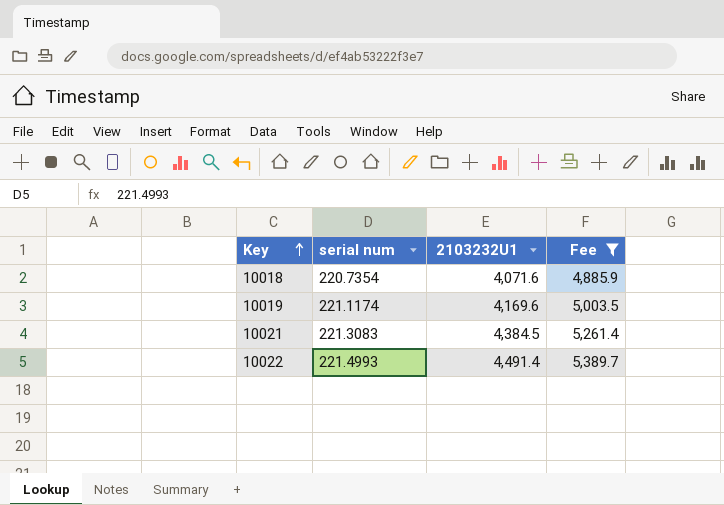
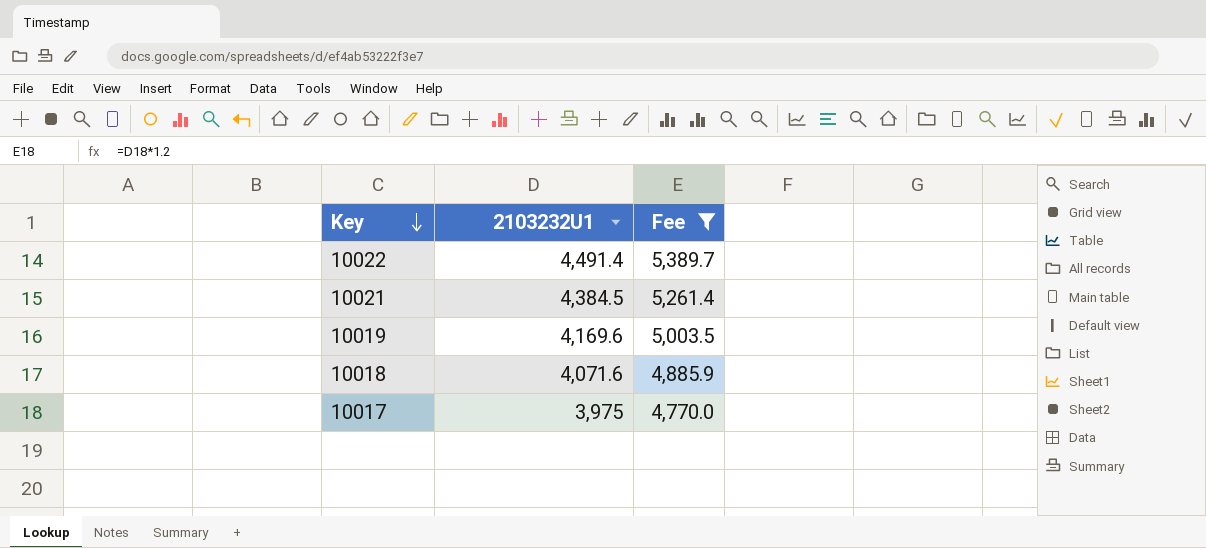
row order: Key ascending -> Key descending
column serial num | position: 2 -> none
row 10017: none -> 3,975 | 4,770.0

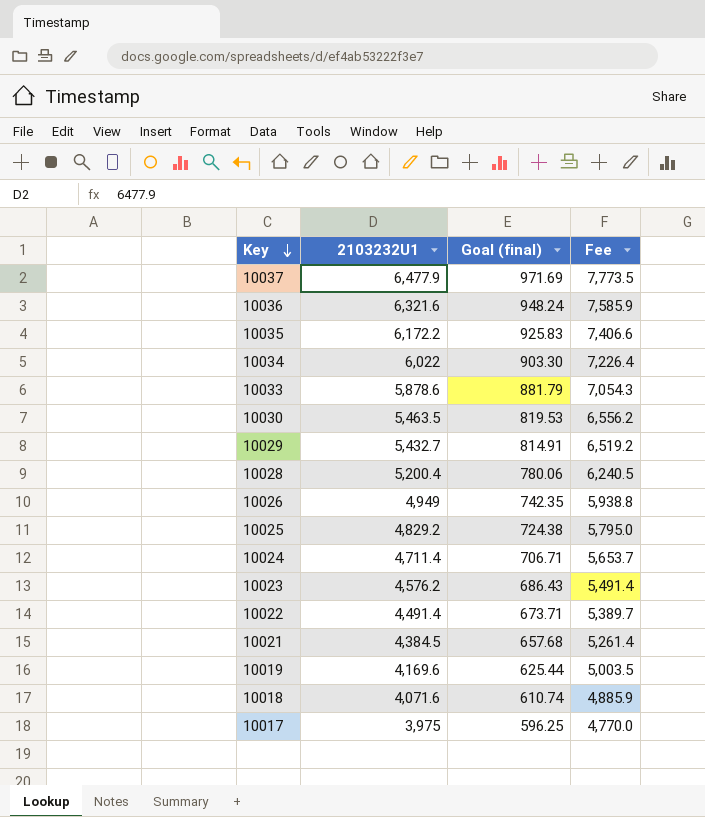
filter: Fee <= 5,389.7 -> none
column Goal (final) | formula: none -> [2103232U1] * 0.15

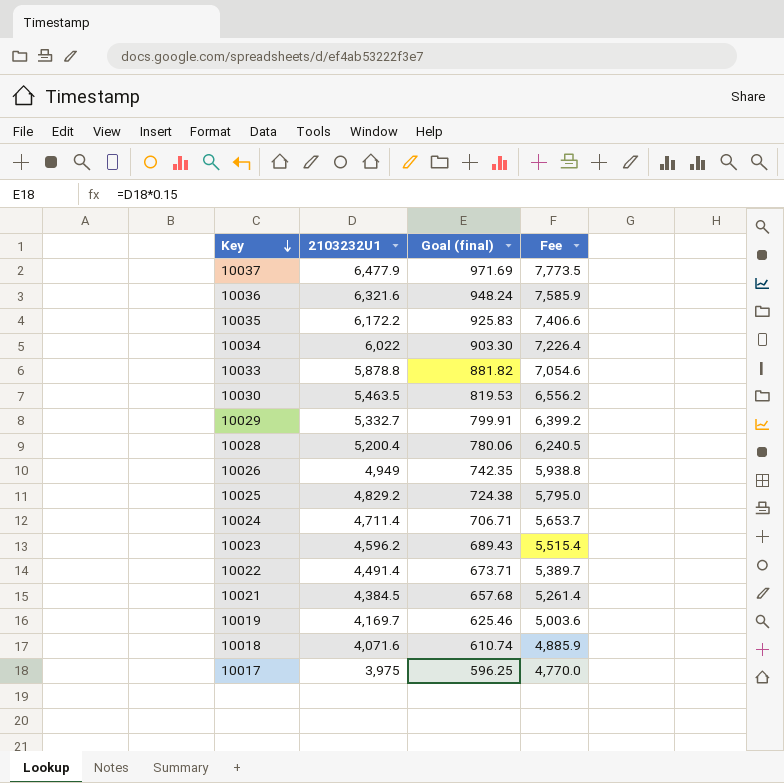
10033 | 2103232U1: 5,878.6 -> 5,878.8
10033 | Goal (final): 881.79 -> 881.82
10033 | Fee: 7,054.3 -> 7,054.6
10029 | 2103232U1: 5,432.7 -> 5,332.7
10029 | Goal (final): 814.91 -> 799.91
10029 | Fee: 6,519.2 -> 6,399.2
10023 | 2103232U1: 4,576.2 -> 4,596.2
10023 | Goal (final): 686.43 -> 689.43
10023 | Fee: 5,491.4 -> 5,515.4
10019 | 2103232U1: 4,169.6 -> 4,169.7
10019 | Goal (final): 625.44 -> 625.46
10019 | Fee: 5,003.5 -> 5,003.6

